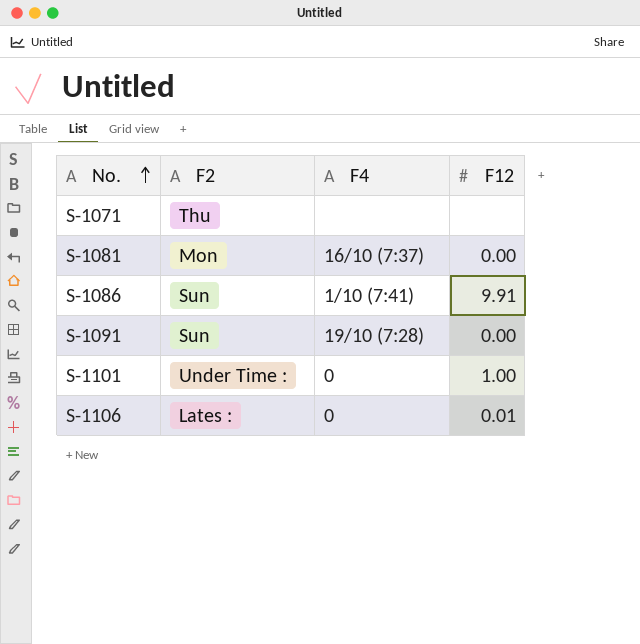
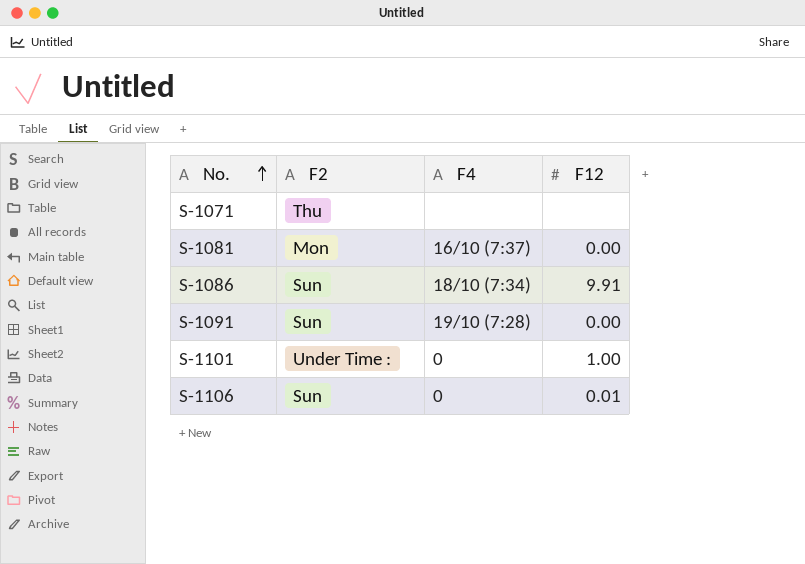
S-1086 | F4: 1/10 (7:41) -> 18/10 (7:34)
S-1106 | F2: Lates : -> Sun

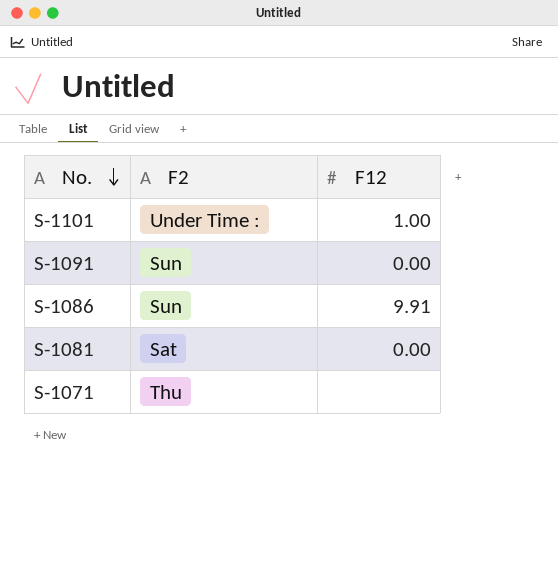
row order: No. ascending -> No. descending
column F4 | position: 3 -> none
row S-1106: Sun | 0 | 0.01 -> none
S-1081 | F2: Mon -> Sat

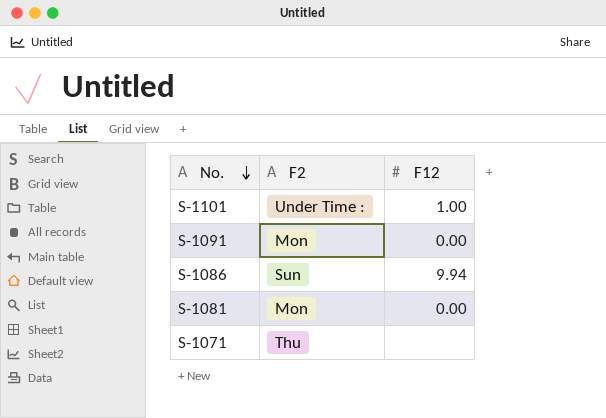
S-1091 | F2: Sun -> Mon
S-1086 | F12: 9.91 -> 9.94
S-1081 | F2: Sat -> Mon

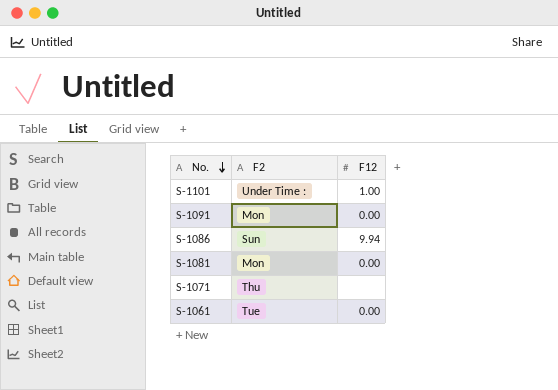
row S-1061: none -> Tue | 0.00

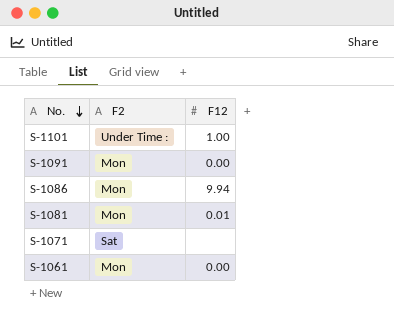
S-1086 | F2: Sun -> Mon
S-1081 | F12: 0.00 -> 0.01
S-1071 | F2: Thu -> Sat
S-1061 | F2: Tue -> Mon

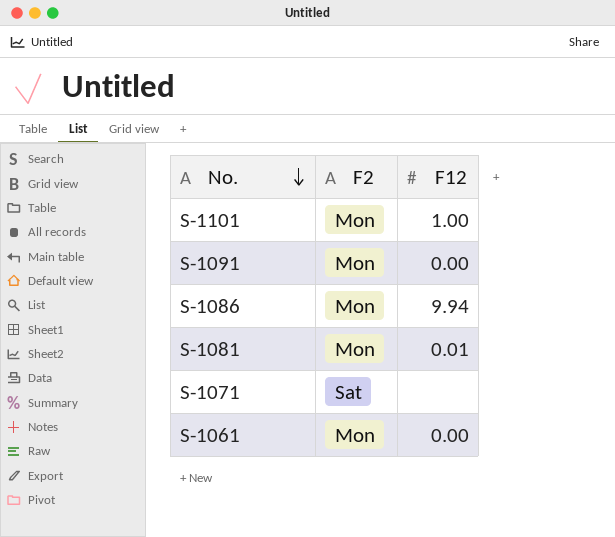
S-1101 | F2: Under Time : -> Mon

